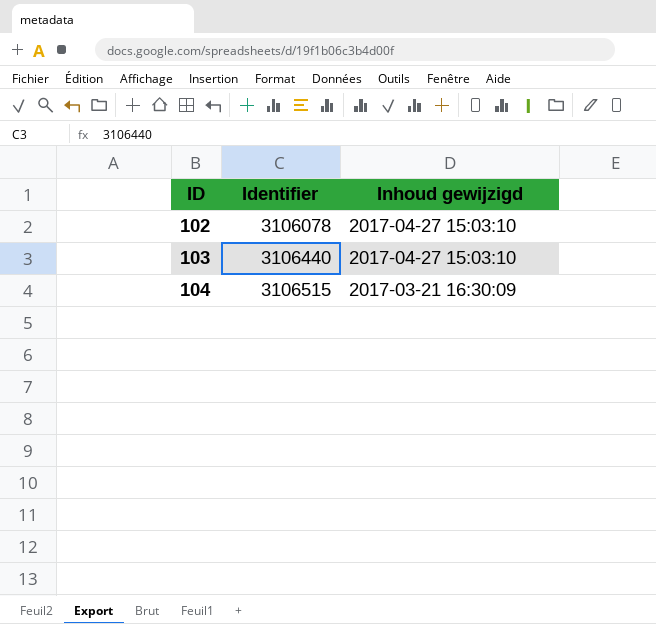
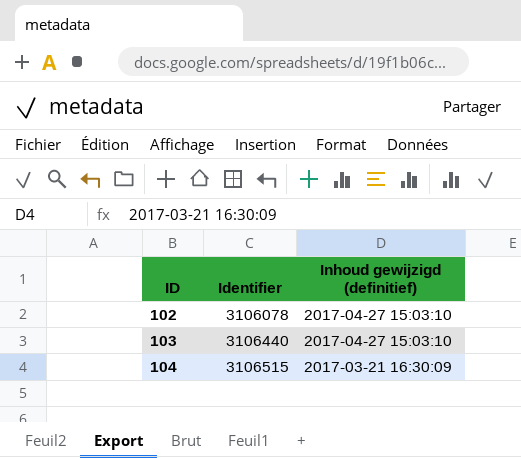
column name: Inhoud gewijzigd -> Inhoud gewijzigd (definitief)

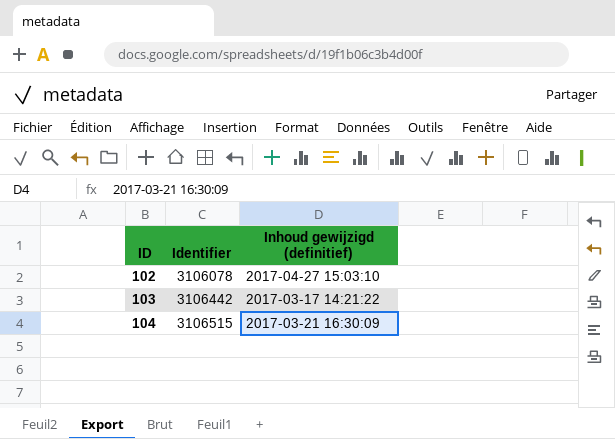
103 | Identifier: 3106440 -> 3106442
103 | Inhoud gewijzigd (definitief): 2017-04-27 15:03:10 -> 2017-03-17 14:21:22

